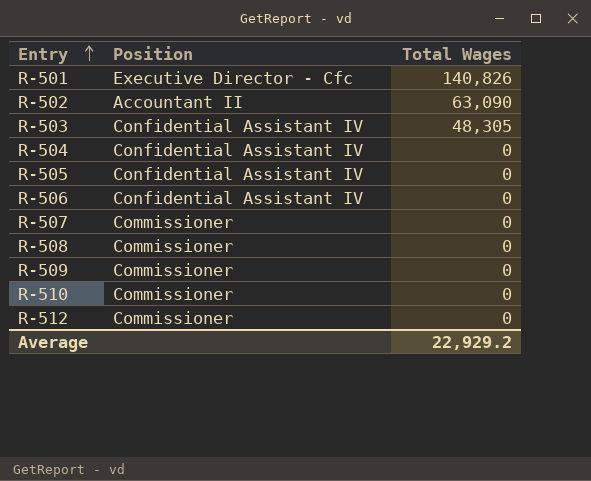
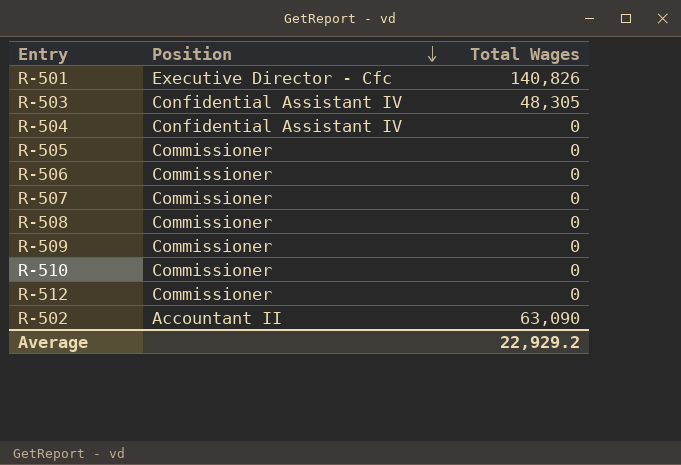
row order: Entry ascending -> Position descending
R-505 | Position: Confidential Assistant IV -> Commissioner
R-506 | Position: Confidential Assistant IV -> Commissioner

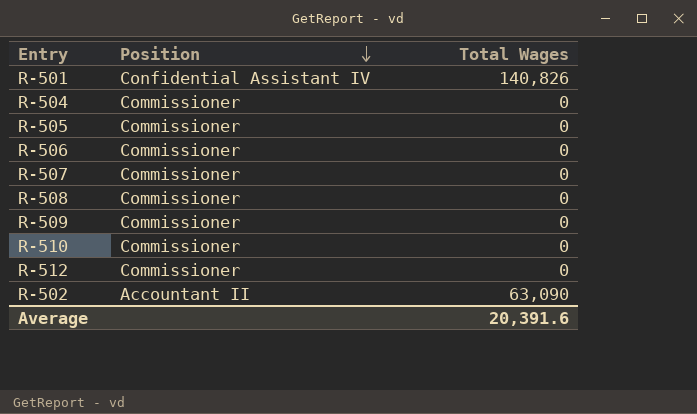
row R-503: Confidential Assistant IV | 48,305 -> none
R-501 | Position: Executive Director - Cfc -> Confidential Assistant IV
R-504 | Position: Confidential Assistant IV -> Commissioner
Average | Total Wages: 22,929.2 -> 20,391.6

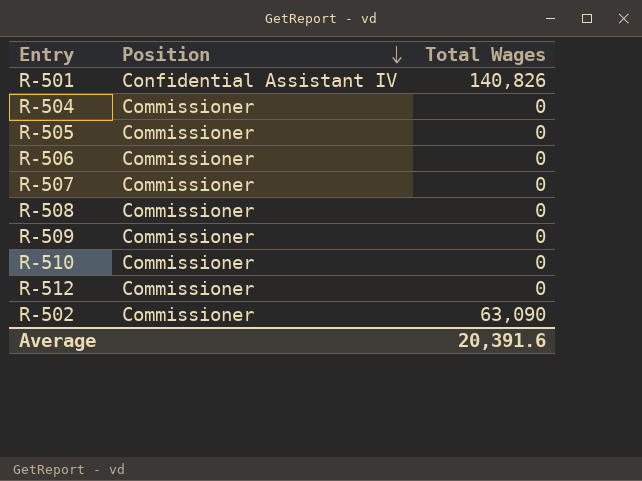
R-502 | Position: Accountant II -> Commissioner

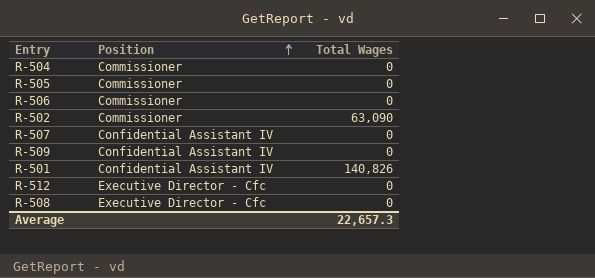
row order: Position descending -> Position ascending
row R-510: Commissioner | 0 -> none
R-507 | Position: Commissioner -> Confidential Assistant IV
R-509 | Position: Commissioner -> Confidential Assistant IV
R-512 | Position: Commissioner -> Executive Director - Cfc
R-508 | Position: Commissioner -> Executive Director - Cfc
Average | Total Wages: 20,391.6 -> 22,657.3

